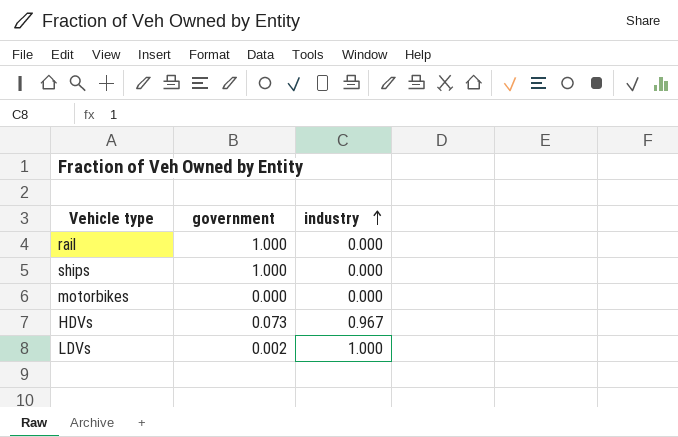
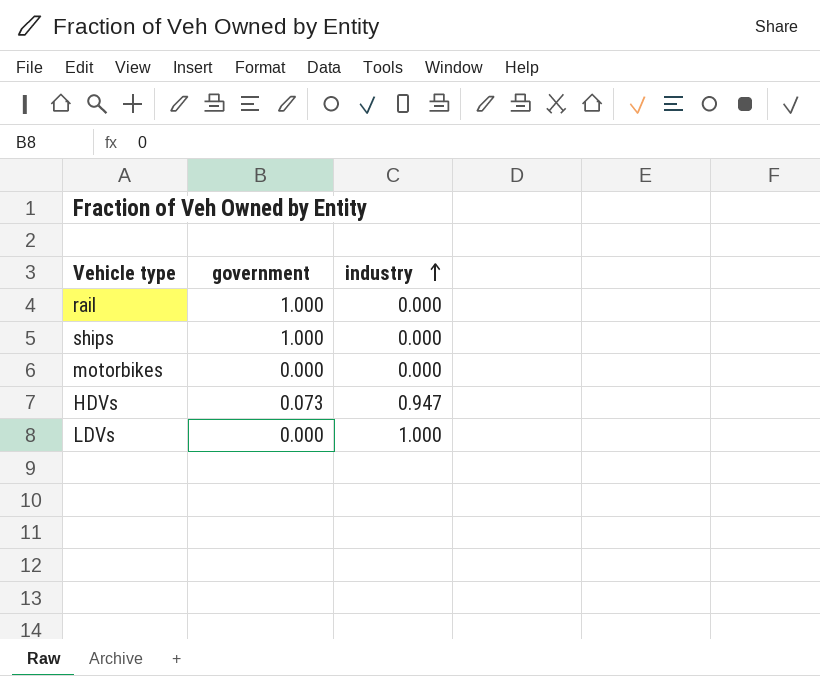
HDVs | industry: 0.967 -> 0.947
LDVs | government: 0.002 -> 0.000

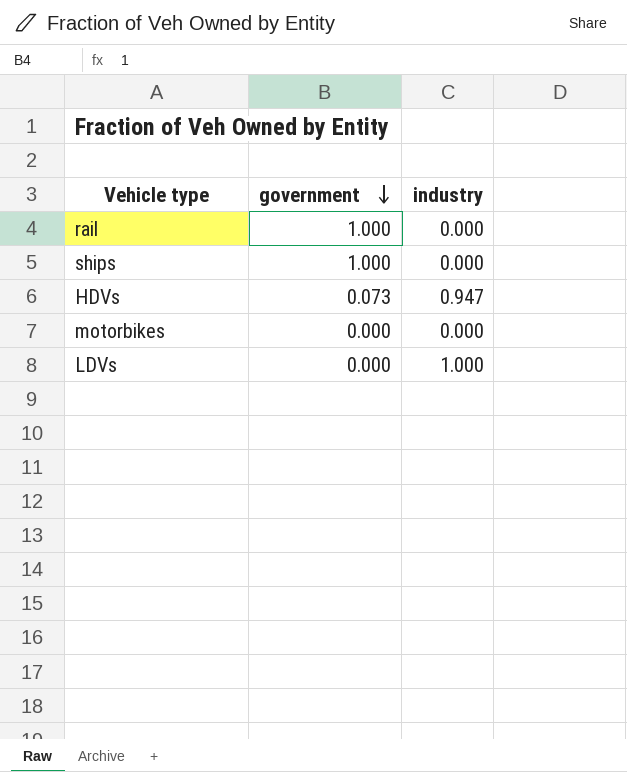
row order: industry ascending -> government descending

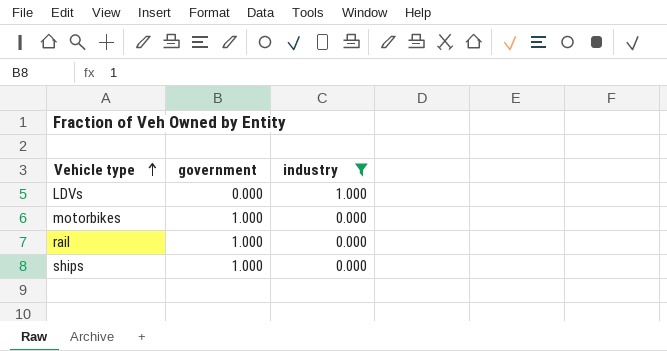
filter: none -> industry != 0.947
row order: government descending -> Vehicle type ascending
motorbikes | government: 0.000 -> 1.000

